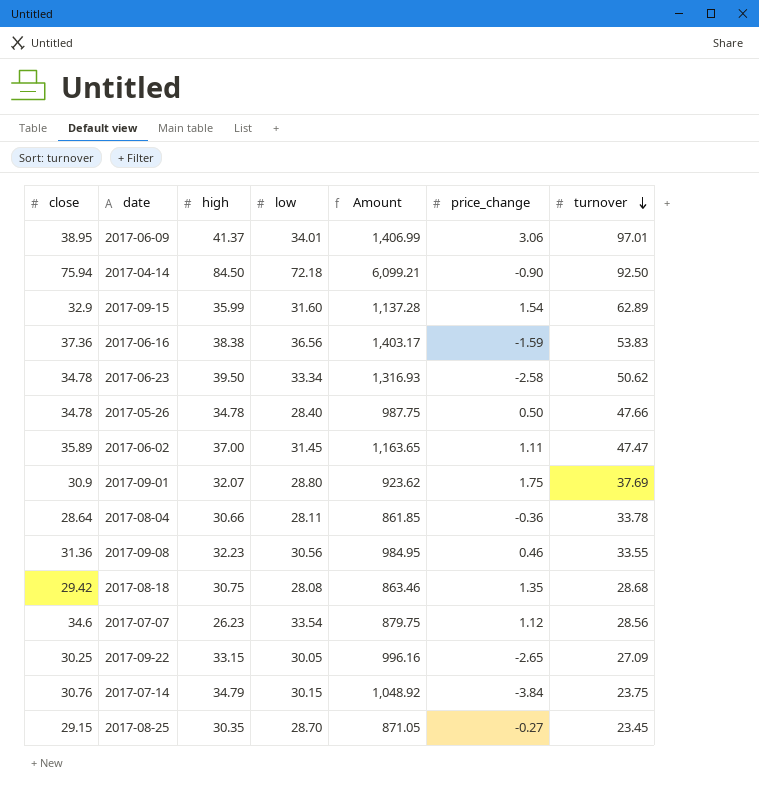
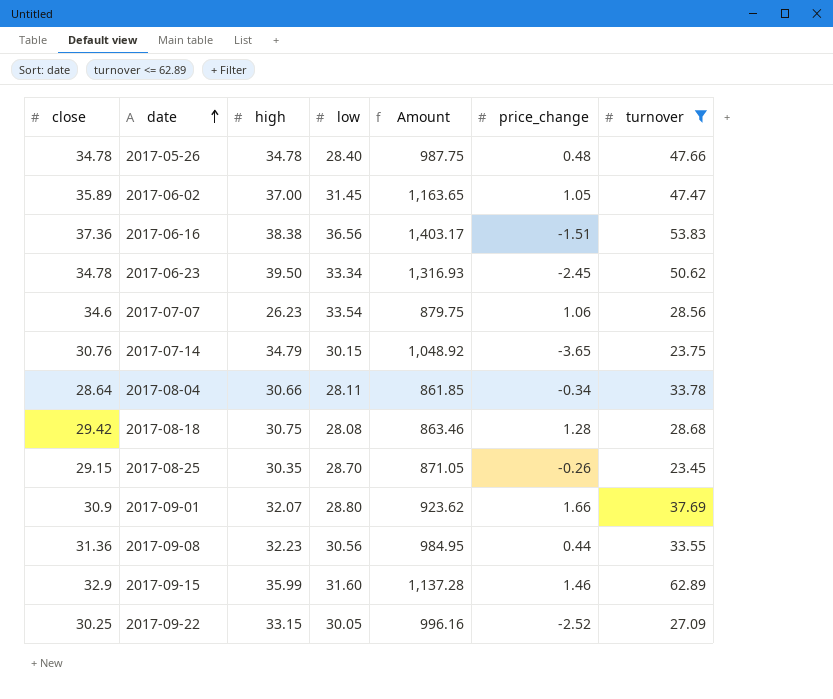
filter: none -> turnover <= 62.89
row order: turnover descending -> date ascending
2017-05-26 | price_change: 0.50 -> 0.48
2017-06-02 | price_change: 1.11 -> 1.05
2017-06-16 | price_change: -1.59 -> -1.51
2017-06-23 | price_change: -2.58 -> -2.45
2017-07-07 | price_change: 1.12 -> 1.06
2017-07-14 | price_change: -3.84 -> -3.65
2017-08-04 | price_change: -0.36 -> -0.34
2017-08-18 | price_change: 1.35 -> 1.28
2017-08-25 | price_change: -0.27 -> -0.26
2017-09-01 | price_change: 1.75 -> 1.66
2017-09-08 | price_change: 0.46 -> 0.44
2017-09-15 | price_change: 1.54 -> 1.46
2017-09-22 | price_change: -2.65 -> -2.52

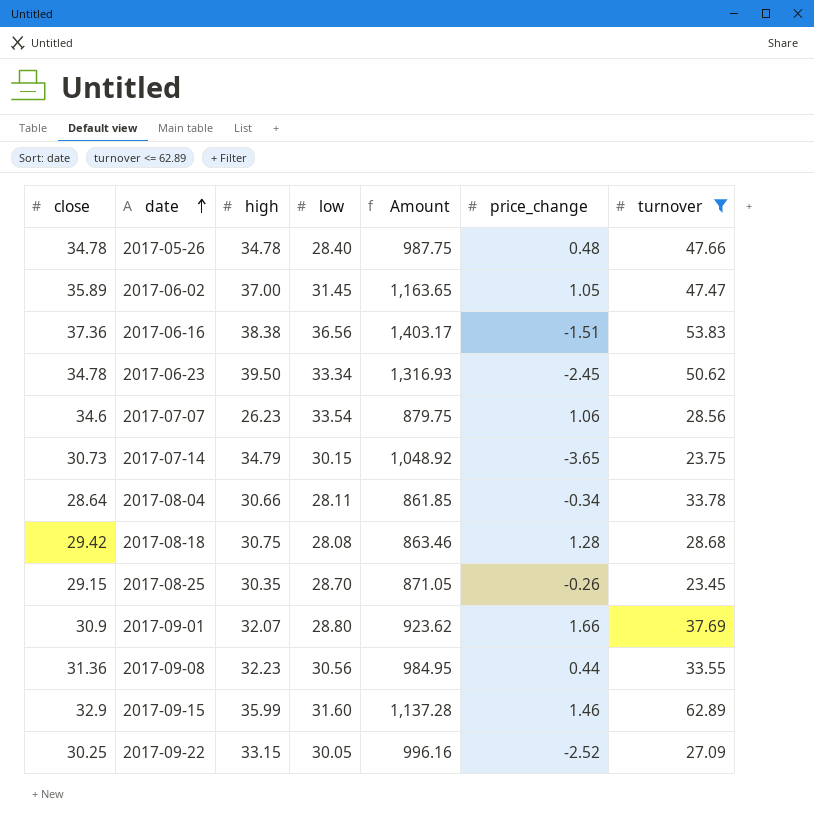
2017-07-14 | close: 30.76 -> 30.73

